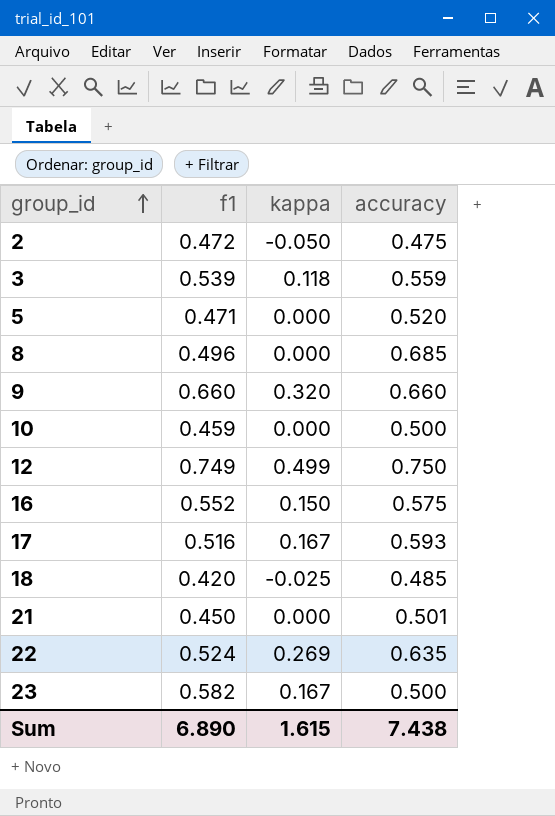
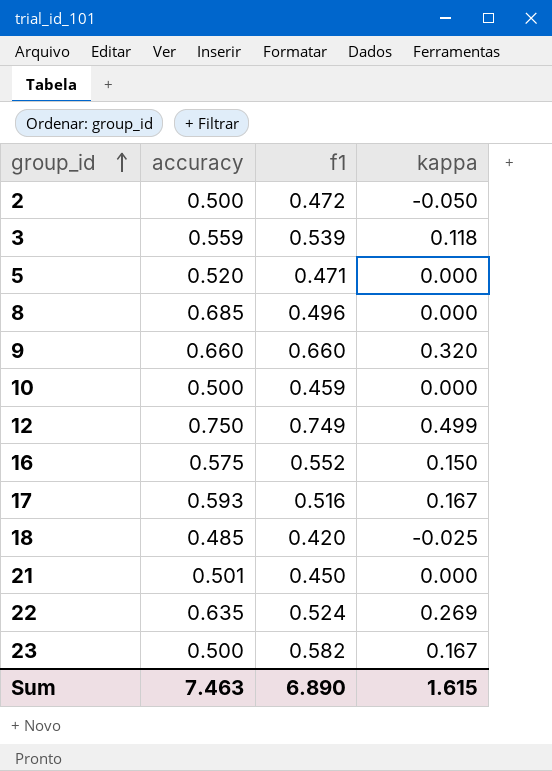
column accuracy | position: 4 -> 2
2 | accuracy: 0.475 -> 0.500
Sum | accuracy: 7.438 -> 7.463

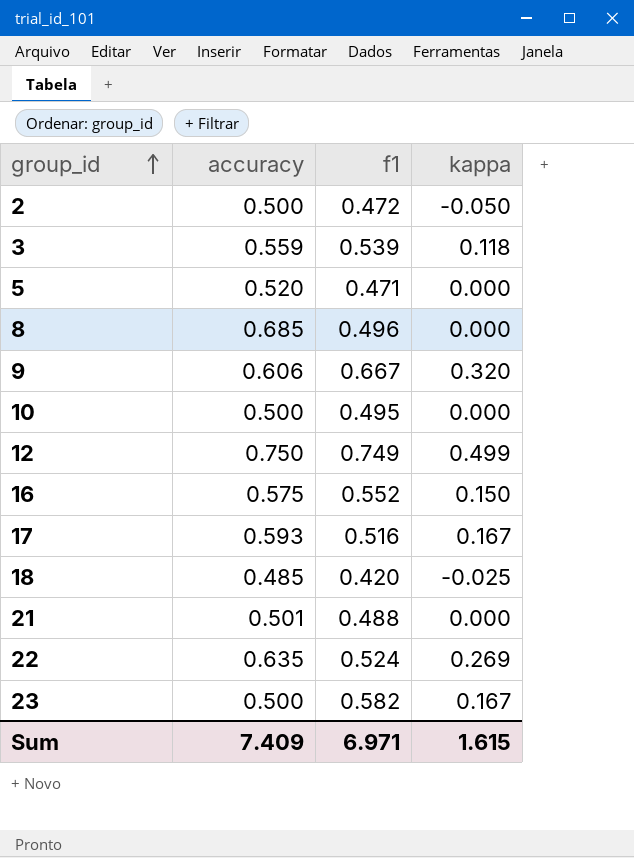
9 | accuracy: 0.660 -> 0.606
9 | f1: 0.660 -> 0.667
10 | f1: 0.459 -> 0.495
21 | f1: 0.450 -> 0.488
Sum | accuracy: 7.463 -> 7.409
Sum | f1: 6.890 -> 6.971

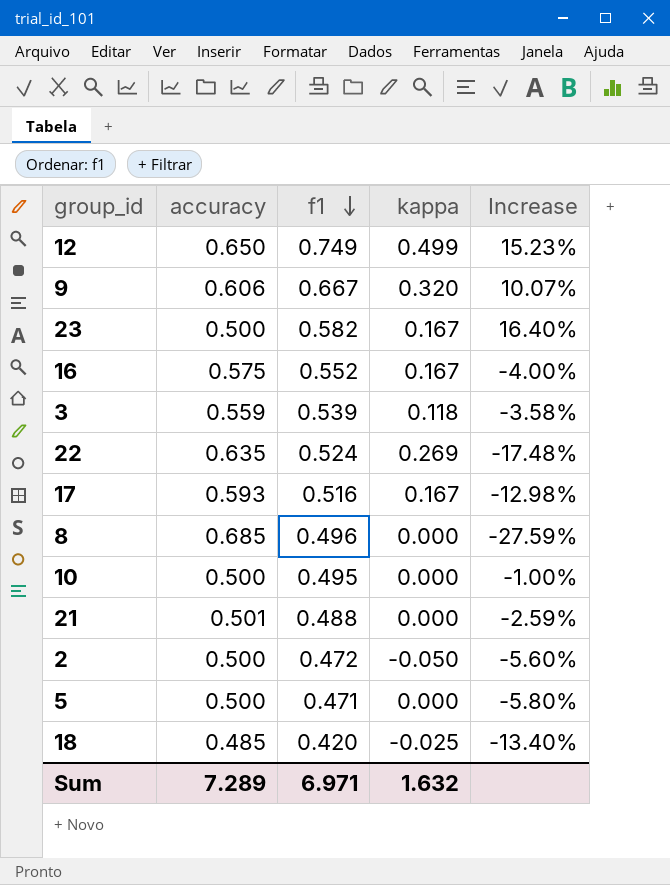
row order: group_id ascending -> f1 descending
column Increase | formula: none -> ([f1] - [accuracy]) / [accuracy]
12 | accuracy: 0.750 -> 0.650
16 | kappa: 0.150 -> 0.167
5 | accuracy: 0.520 -> 0.500
Sum | accuracy: 7.409 -> 7.289
Sum | kappa: 1.615 -> 1.632

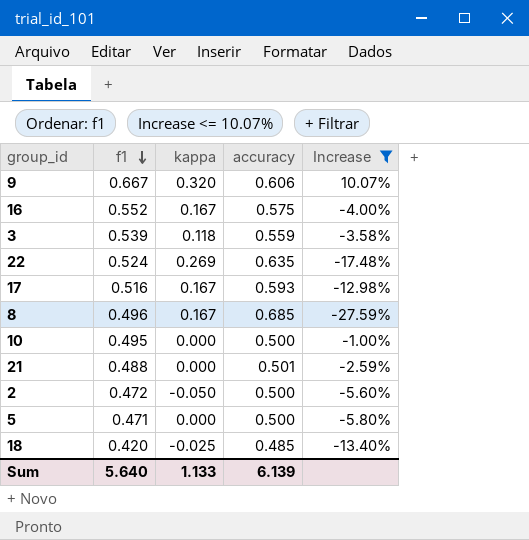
filter: none -> Increase <= 10.07%
column accuracy | position: 2 -> 4
8 | kappa: 0.000 -> 0.167
Sum | f1: 6.971 -> 5.640
Sum | kappa: 1.632 -> 1.133
Sum | accuracy: 7.289 -> 6.139

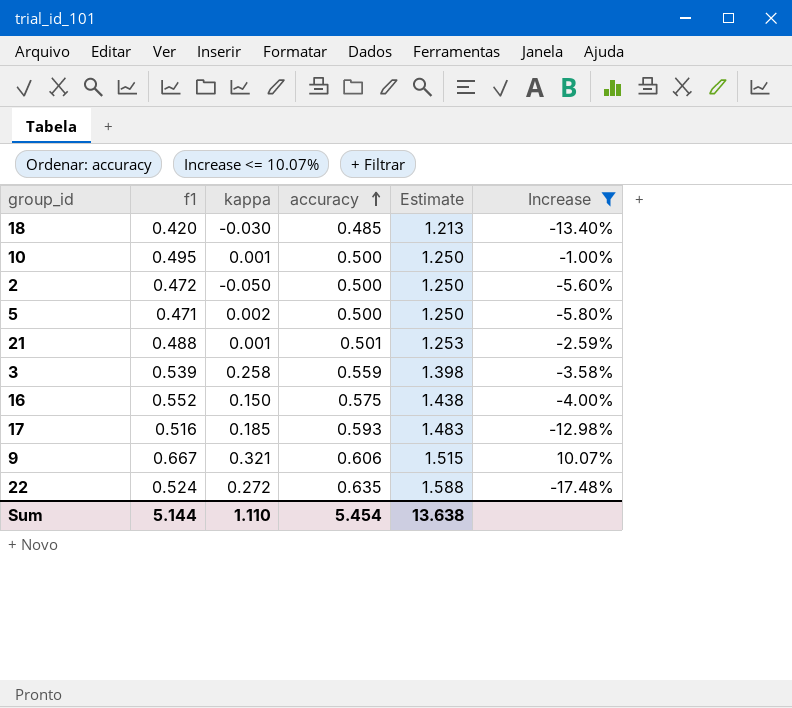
row order: f1 descending -> accuracy ascending
column Estimate | formula: none -> [accuracy] * 2.5
row 8: 0.496 | 0.167 | 0.685 | -27.59% -> none
18 | kappa: -0.025 -> -0.030
10 | kappa: 0.000 -> 0.001
5 | kappa: 0.000 -> 0.002
21 | kappa: 0.000 -> 0.001
3 | kappa: 0.118 -> 0.258
16 | kappa: 0.167 -> 0.150
17 | kappa: 0.167 -> 0.185
9 | kappa: 0.320 -> 0.321
22 | kappa: 0.269 -> 0.272
Sum | f1: 5.640 -> 5.144
Sum | kappa: 1.133 -> 1.110
Sum | accuracy: 6.139 -> 5.454

